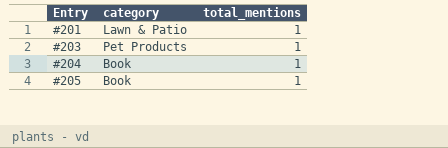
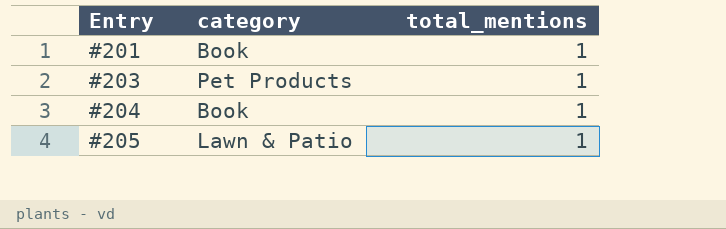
#201 | category: Lawn & Patio -> Book
#205 | category: Book -> Lawn & Patio

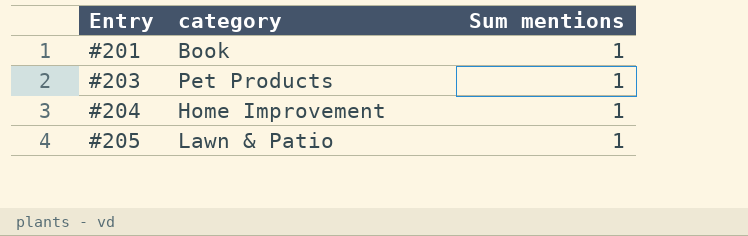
column name: total_mentions -> Sum mentions
#204 | category: Book -> Home Improvement

